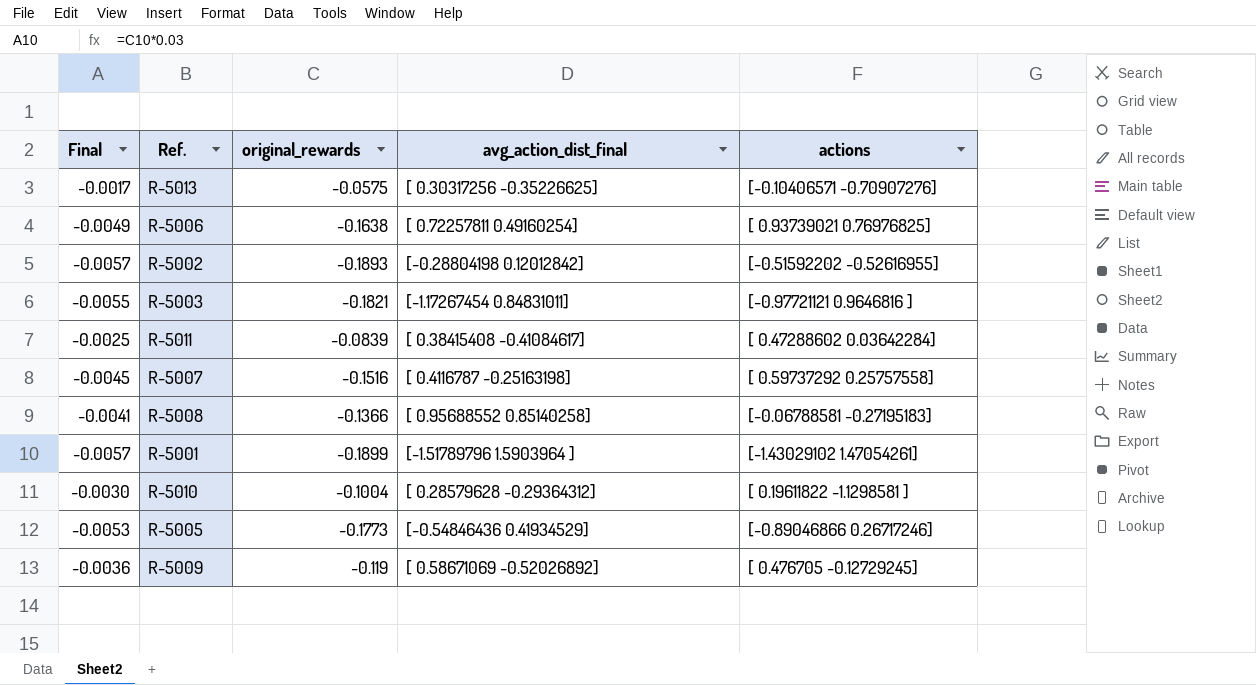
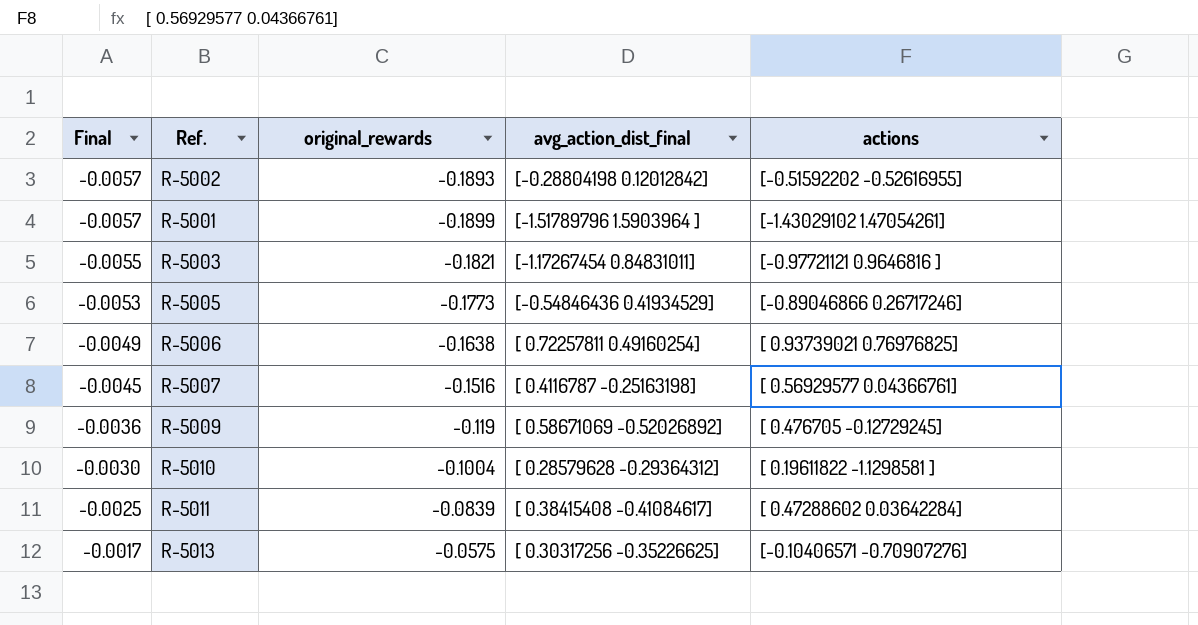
row order: none -> Final ascending
row R-5008: -0.0041 | -0.1366 | [ 0.95688552 0.85140258] | [-0.06788581 -0.27195183] -> none
R-5007 | actions: [ 0.59737292 0.25757558] -> [ 0.56929577 0.04366761]

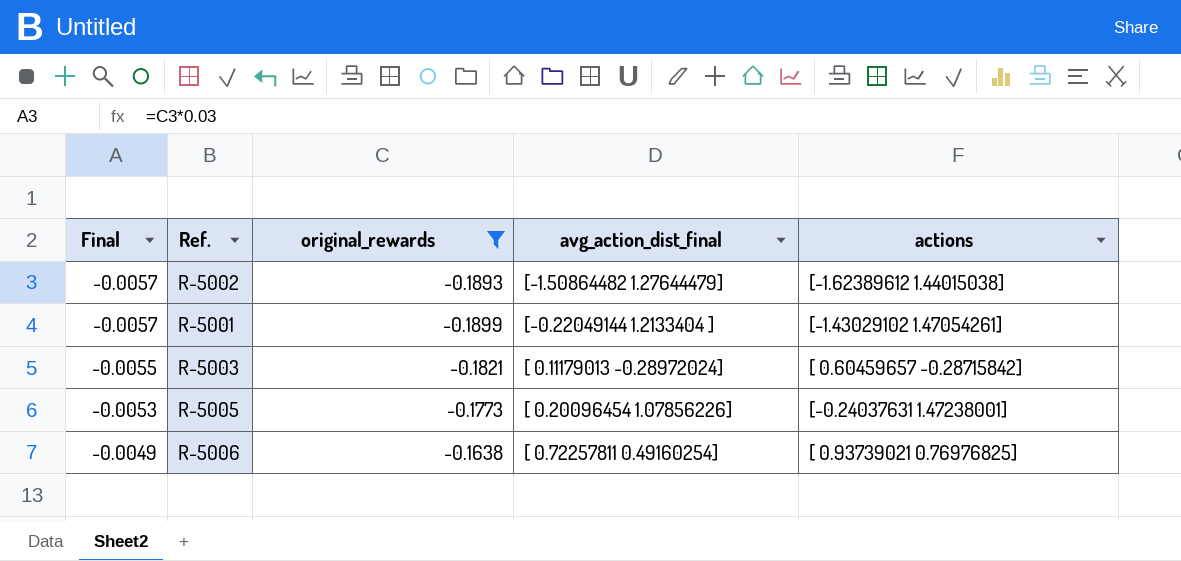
filter: none -> original_rewards <= -0.1638
R-5002 | avg_action_dist_final: [-0.28804198 0.12012842] -> [-1.50864482 1.27644479]
R-5002 | actions: [-0.51592202 -0.52616955] -> [-1.62389612 1.44015038]
R-5001 | avg_action_dist_final: [-1.51789796 1.5903964 ] -> [-0.22049144 1.2133404 ]
R-5003 | avg_action_dist_final: [-1.17267454 0.84831011] -> [ 0.11179013 -0.28972024]
R-5003 | actions: [-0.97721121 0.9646816 ] -> [ 0.60459657 -0.28715842]
R-5005 | avg_action_dist_final: [-0.54846436 0.41934529] -> [ 0.20096454 1.07856226]
R-5005 | actions: [-0.89046866 0.26717246] -> [-0.24037631 1.47238001]

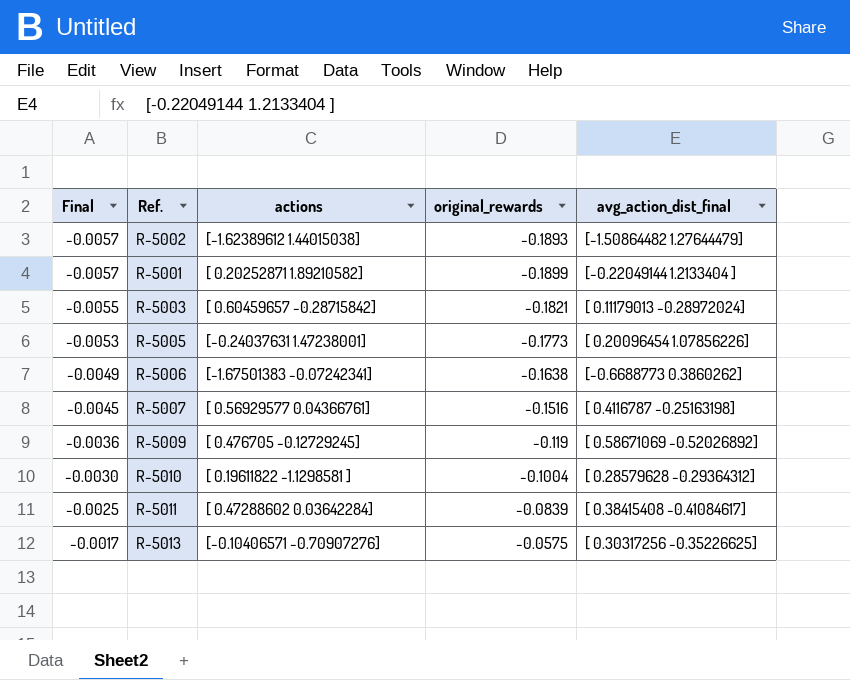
filter: original_rewards <= -0.1638 -> none
column actions | position: 5 -> 3
R-5001 | actions: [-1.43029102 1.47054261] -> [ 0.20252871 1.89210582]
R-5006 | actions: [ 0.93739021 0.76976825] -> [-1.67501383 -0.07242341]
R-5006 | avg_action_dist_final: [ 0.72257811 0.49160254] -> [-0.6688773 0.3860262]

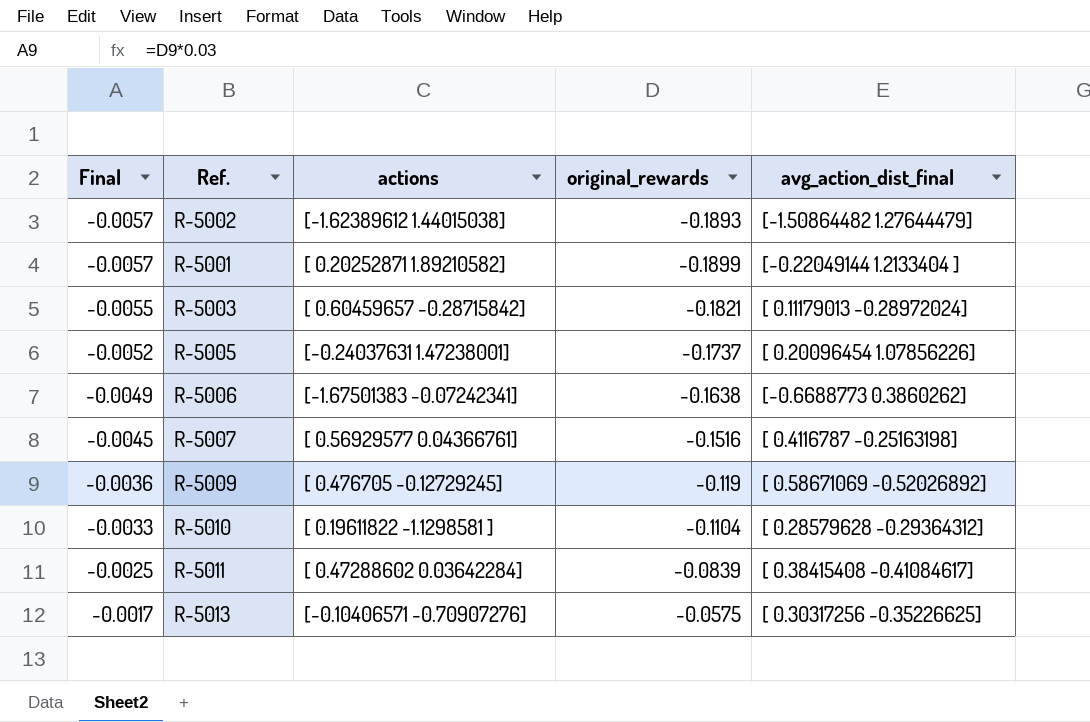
R-5005 | Final: -0.0053 -> -0.0052
R-5005 | original_rewards: -0.1773 -> -0.1737
R-5010 | Final: -0.0030 -> -0.0033
R-5010 | original_rewards: -0.1004 -> -0.1104

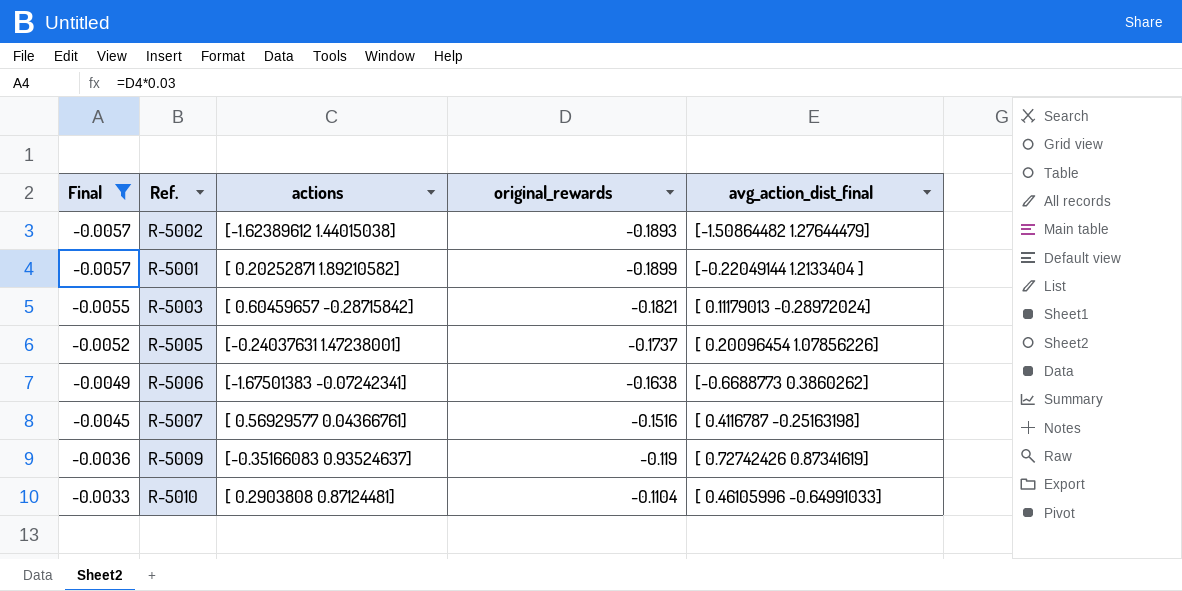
filter: none -> Final <= -0.0033
R-5009 | actions: [ 0.476705 -0.12729245] -> [-0.35166083 0.93524637]
R-5009 | avg_action_dist_final: [ 0.58671069 -0.52026892] -> [ 0.72742426 0.87341619]
R-5010 | actions: [ 0.19611822 -1.1298581 ] -> [ 0.2903808 0.87124481]
R-5010 | avg_action_dist_final: [ 0.28579628 -0.29364312] -> [ 0.46105996 -0.64991033]

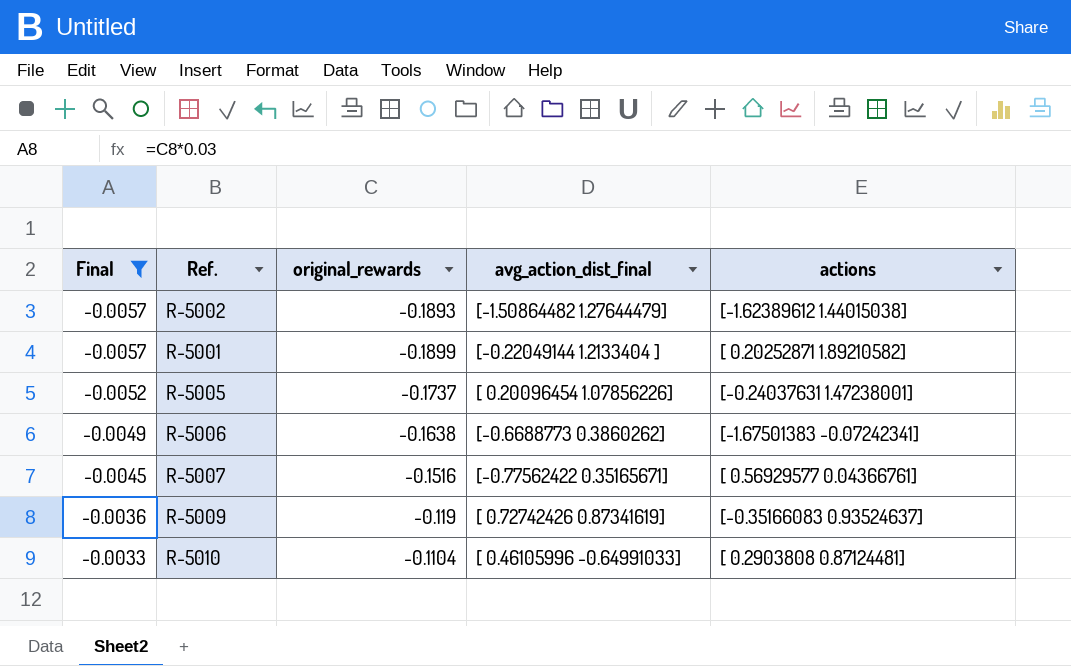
column actions | position: 3 -> 5
row R-5003: -0.0055 | [ 0.60459657 -0.28715842] | -0.1821 | [ 0.11179013 -0.28972024] -> none
R-5007 | avg_action_dist_final: [ 0.4116787 -0.25163198] -> [-0.77562422 0.35165671]

